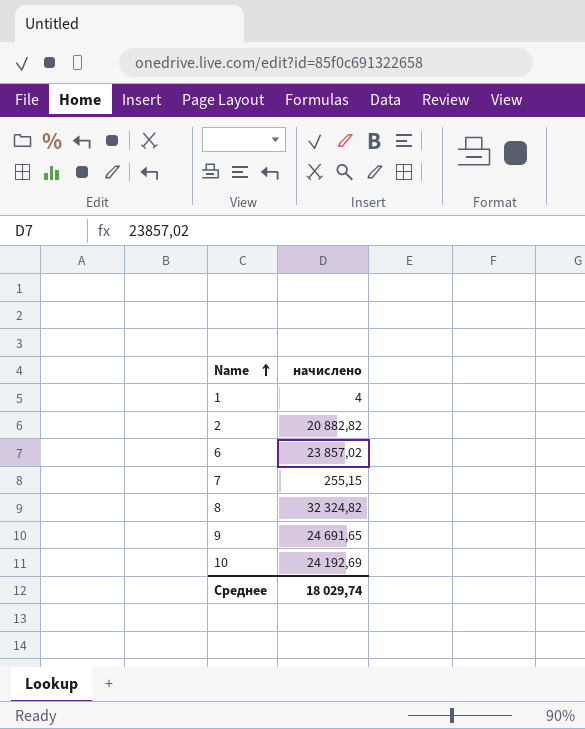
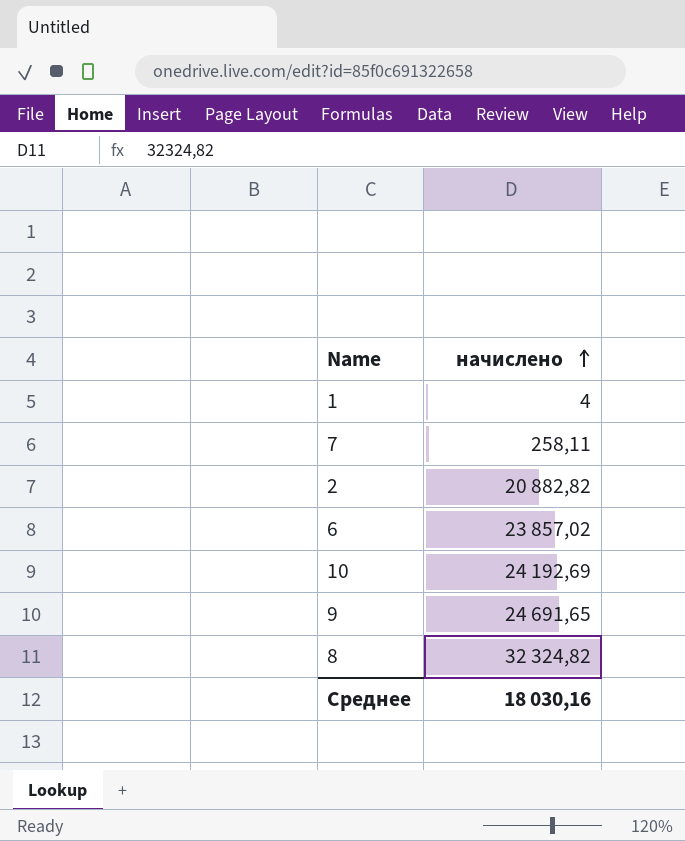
row order: Name ascending -> начислено ascending
7 | начислено: 255,15 -> 258,11
Среднее | начислено: 18 029,74 -> 18 030,16

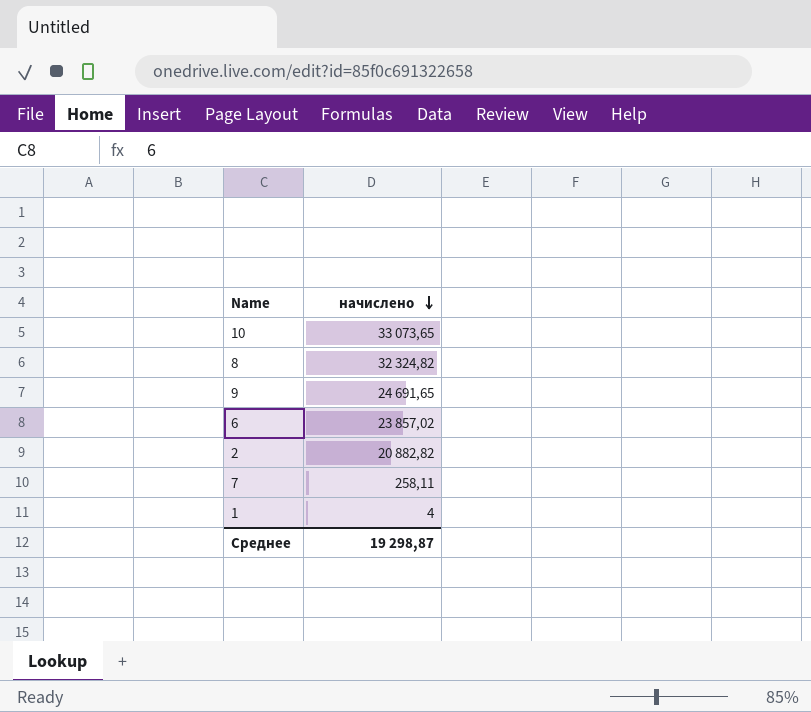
row order: начислено ascending -> начислено descending
10 | начислено: 24 192,69 -> 33 073,65
Среднее | начислено: 18 030,16 -> 19 298,87

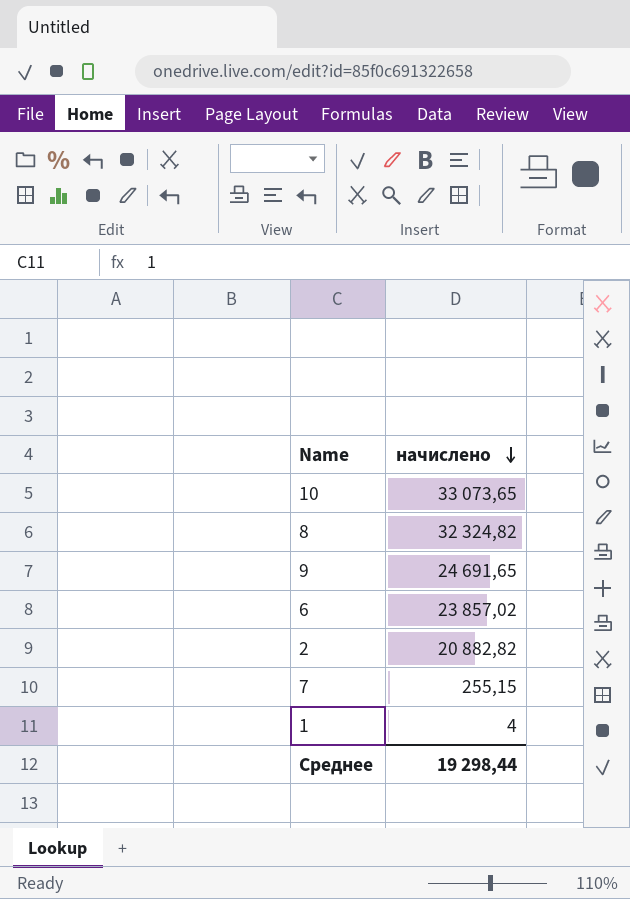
7 | начислено: 258,11 -> 255,15
Среднее | начислено: 19 298,87 -> 19 298,44

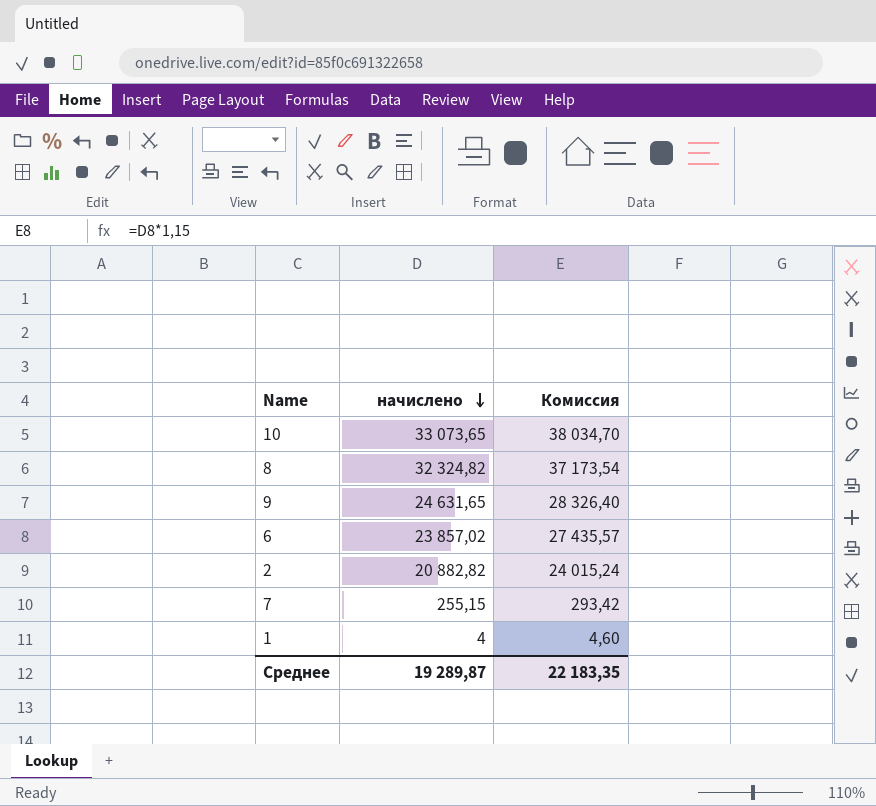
column Комиссия | formula: none -> [начислено] * 1,15
9 | начислено: 24 691,65 -> 24 631,65
Среднее | начислено: 19 298,44 -> 19 289,87

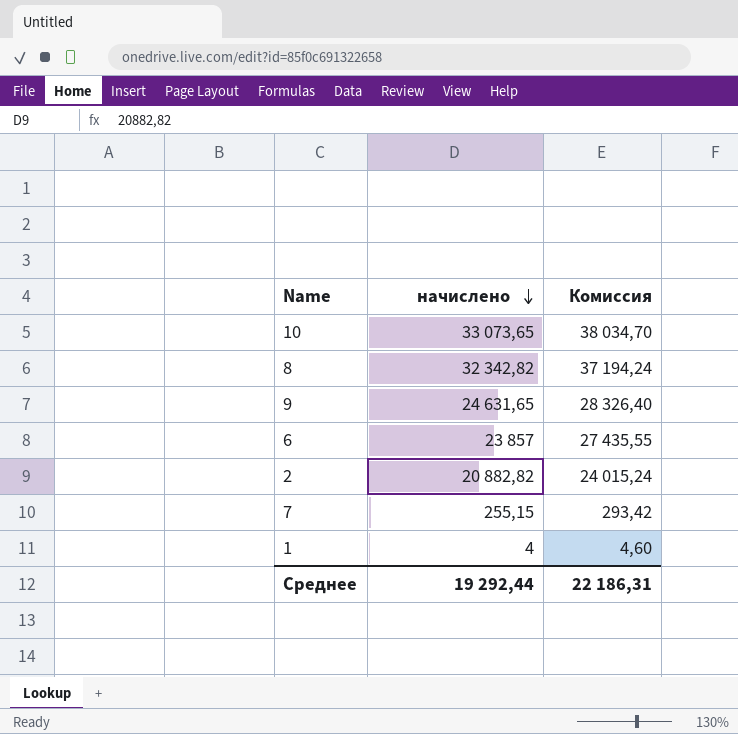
8 | начислено: 32 324,82 -> 32 342,82
8 | Комиссия: 37 173,54 -> 37 194,24
6 | начислено: 23 857,02 -> 23 857
6 | Комиссия: 27 435,57 -> 27 435,55
Среднее | начислено: 19 289,87 -> 19 292,44
Среднее | Комиссия: 22 183,35 -> 22 186,31

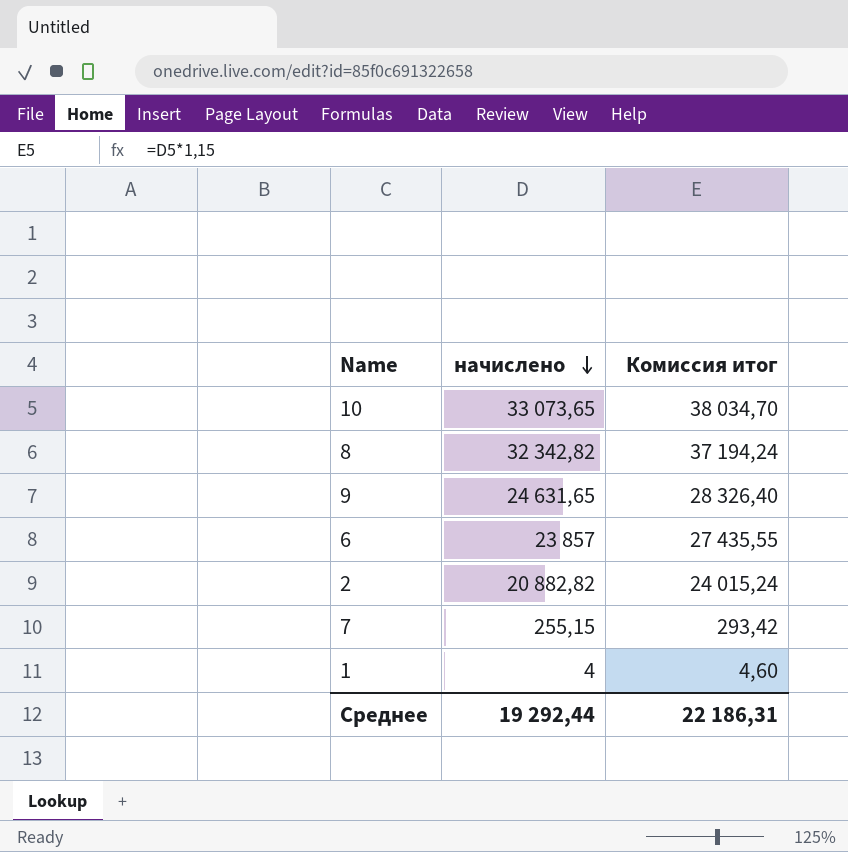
column name: Комиссия -> Комиссия итог

